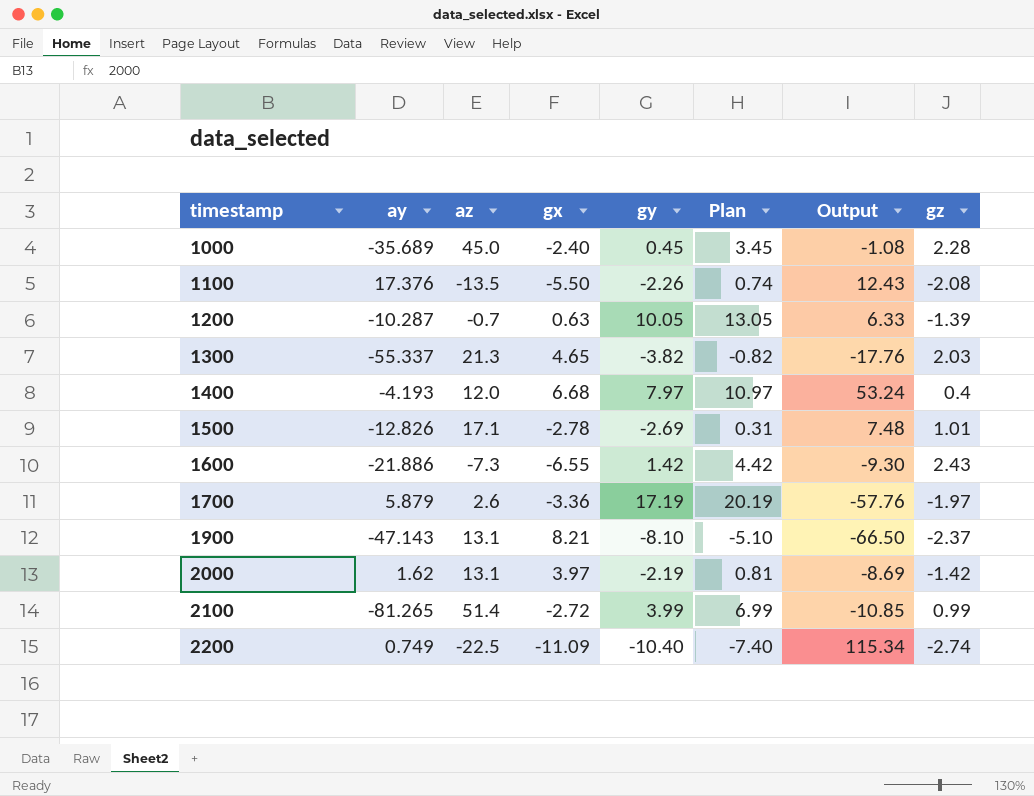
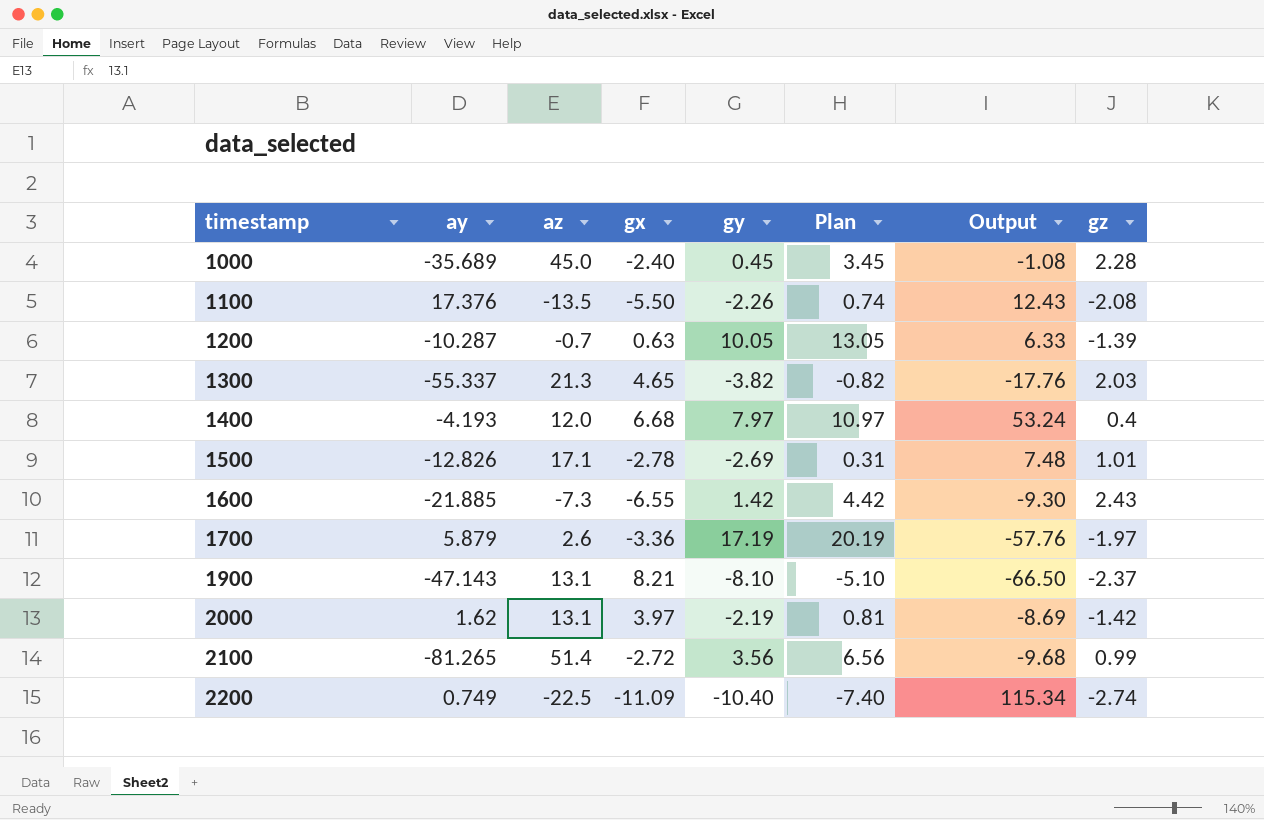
1600 | ay: -21.886 -> -21.885
2100 | gy: 3.99 -> 3.56
2100 | Plan: 6.99 -> 6.56
2100 | Output: -10.85 -> -9.68

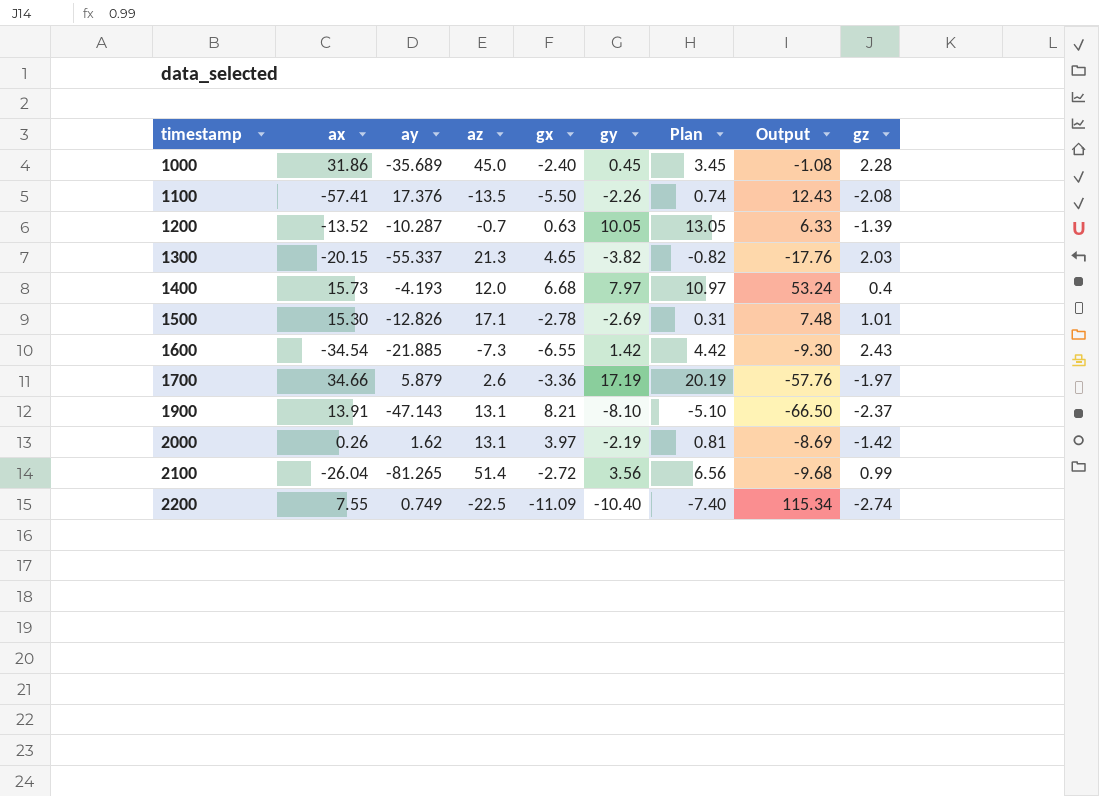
column ax | position: none -> 2

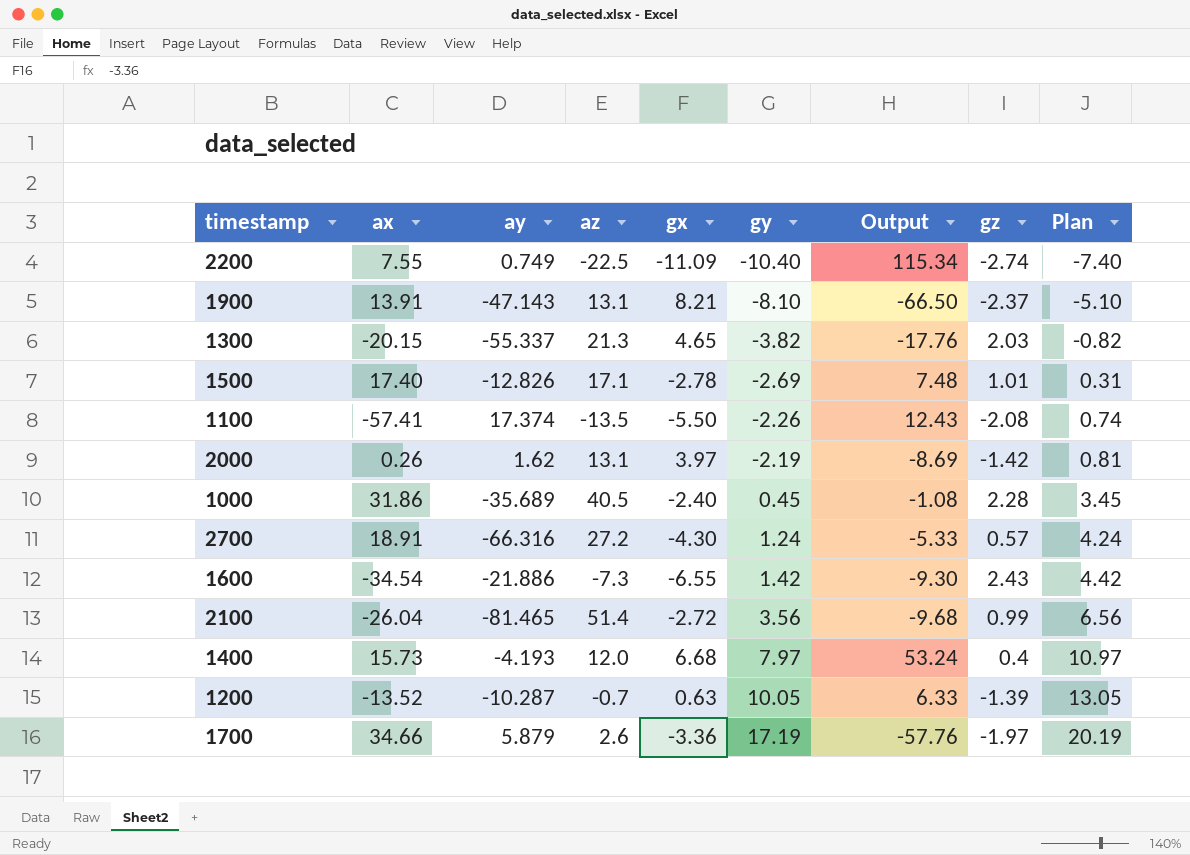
row order: timestamp ascending -> gy ascending
column Plan | position: 7 -> 9
1500 | ax: 15.30 -> 17.40
1100 | ay: 17.376 -> 17.374
1000 | az: 45.0 -> 40.5
row 2700: none -> 18.91 | -66.316 | 27.2 | -4.30 | 1.24 | -5.33 | 0.57 | 4.24
1600 | ay: -21.885 -> -21.886
2100 | ay: -81.265 -> -81.465

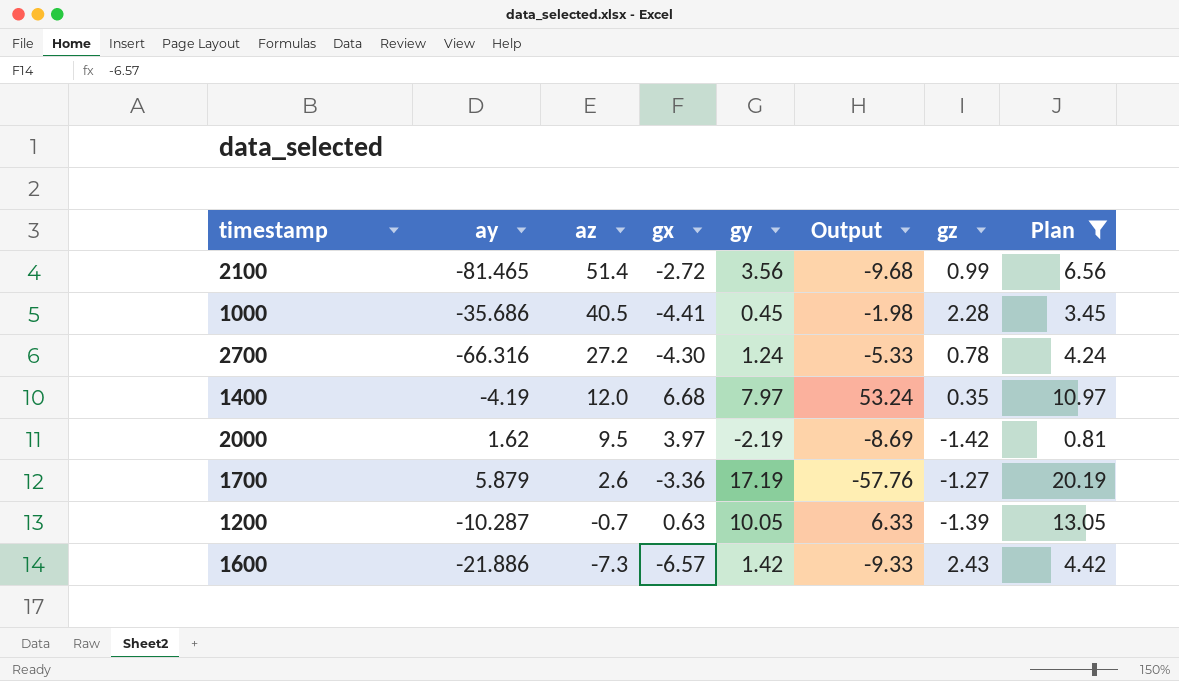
filter: none -> Plan >= 0.81
row order: gy ascending -> az descending
column ax | position: 2 -> none
1000 | ay: -35.689 -> -35.686
1000 | gx: -2.40 -> -4.41
1000 | Output: -1.08 -> -1.98
2700 | gz: 0.57 -> 0.78
1400 | ay: -4.193 -> -4.19
1400 | gz: 0.4 -> 0.35
2000 | az: 13.1 -> 9.5
1700 | gz: -1.97 -> -1.27
1600 | gx: -6.55 -> -6.57
1600 | Output: -9.30 -> -9.33

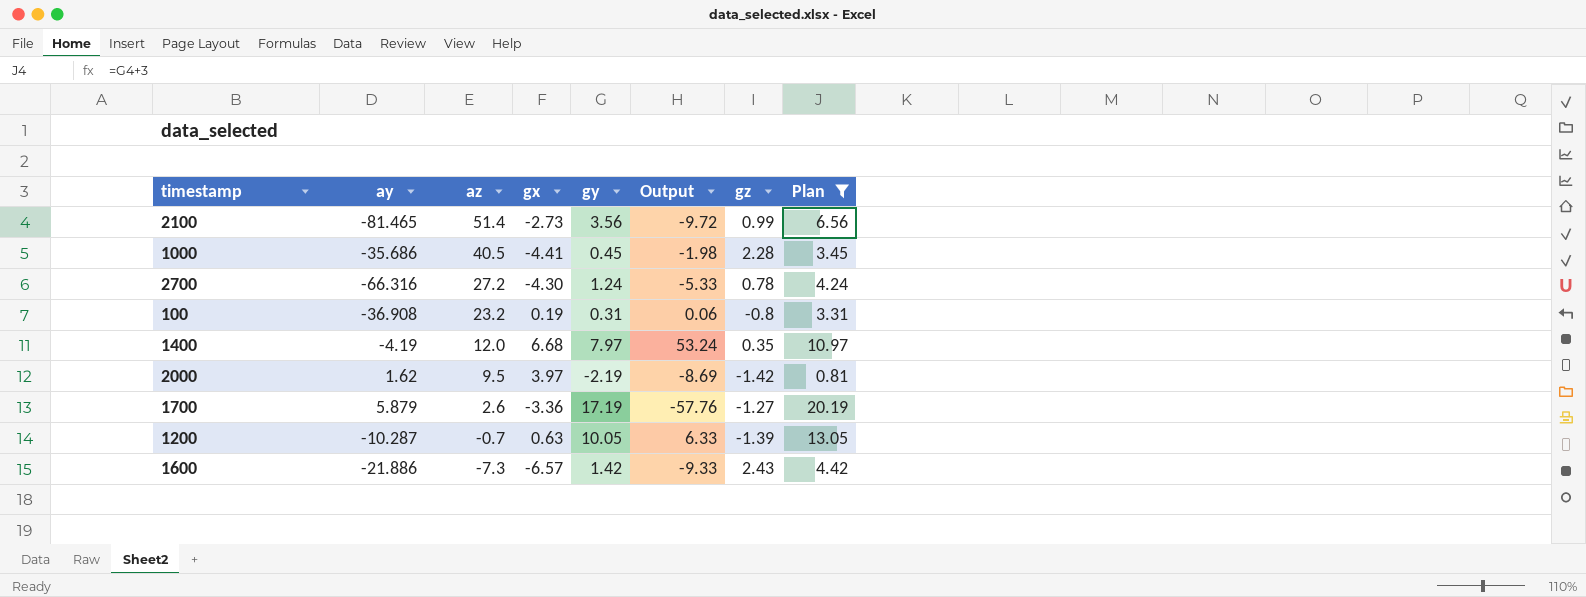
2100 | gx: -2.72 -> -2.73
2100 | Output: -9.68 -> -9.72
row 100: none -> -36.908 | 23.2 | 0.19 | 0.31 | 0.06 | -0.8 | 3.31

